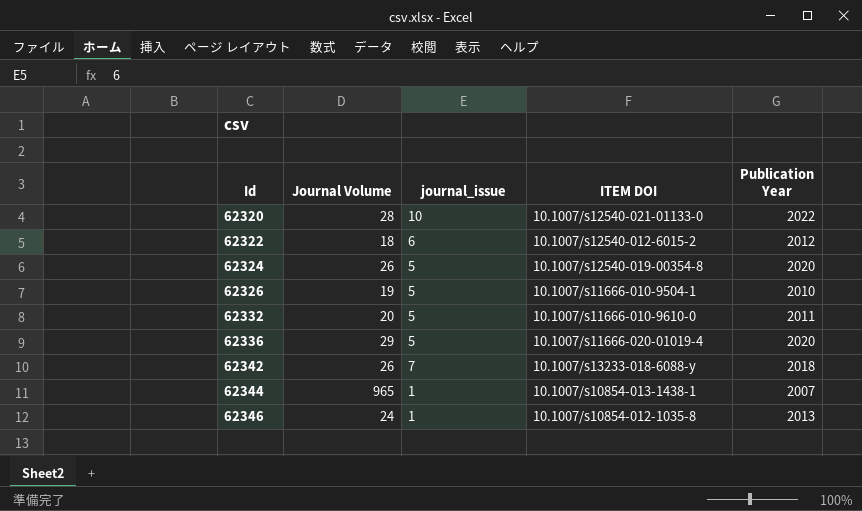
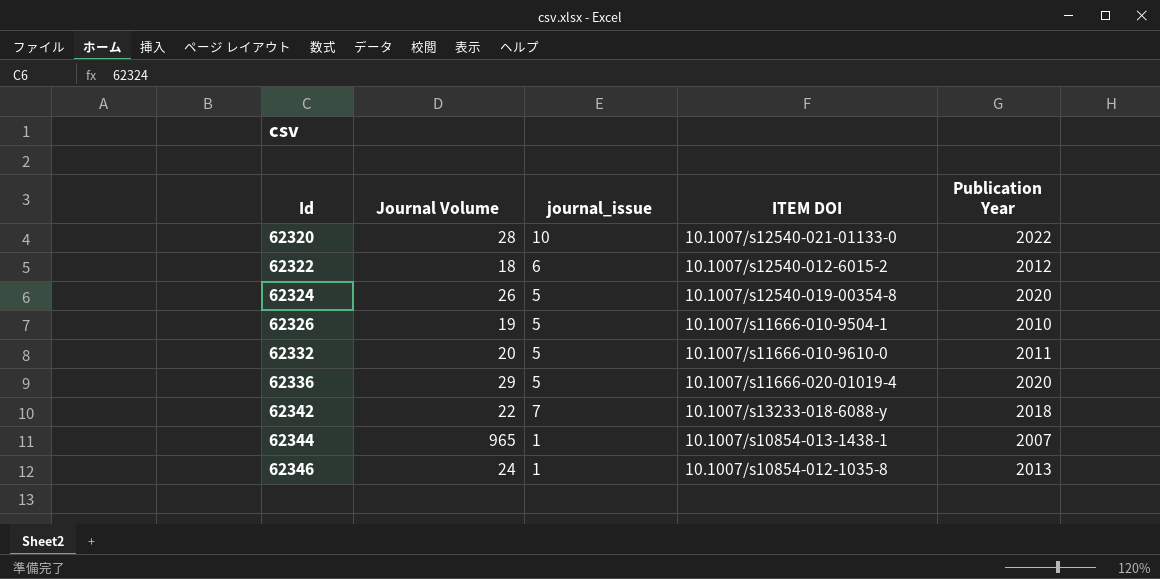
62342 | Journal Volume: 26 -> 22

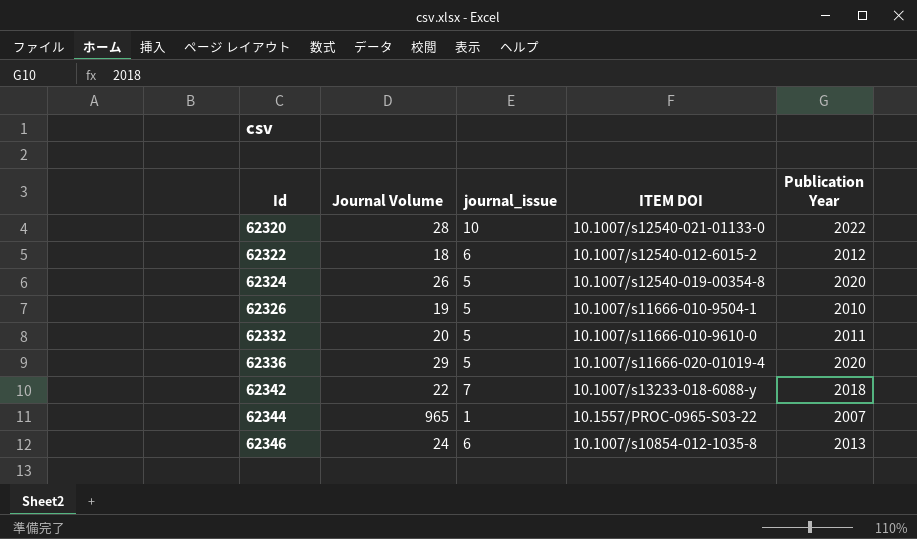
62344 | ITEM DOI: 10.1007/s10854-013-1438-1 -> 10.1557/PROC-0965-S03-22
62346 | journal_issue: 1 -> 6

